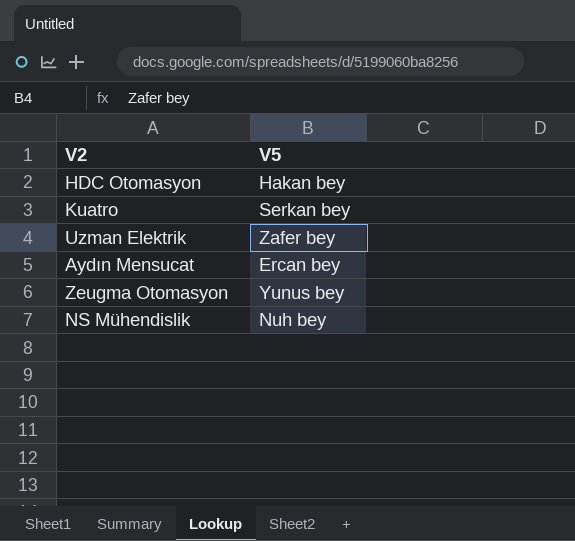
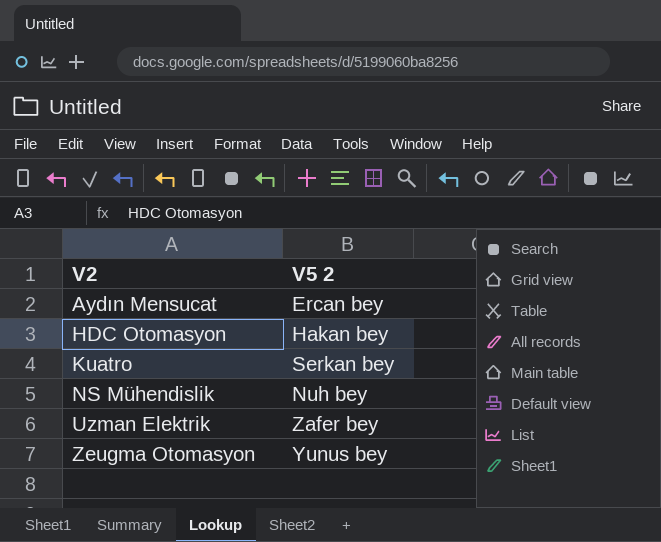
row order: none -> V2 ascending
column name: V5 -> V5 2

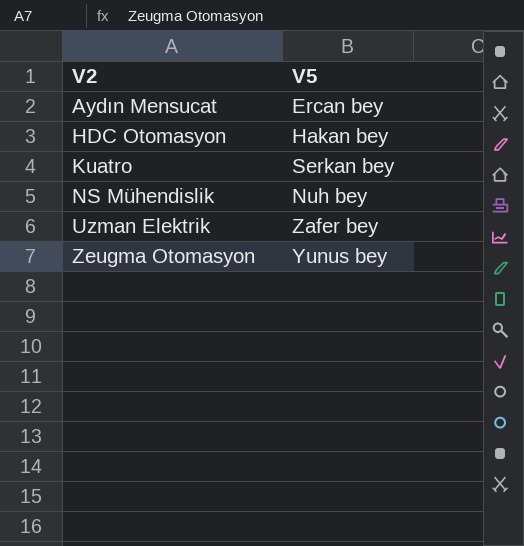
column name: V5 2 -> V5

